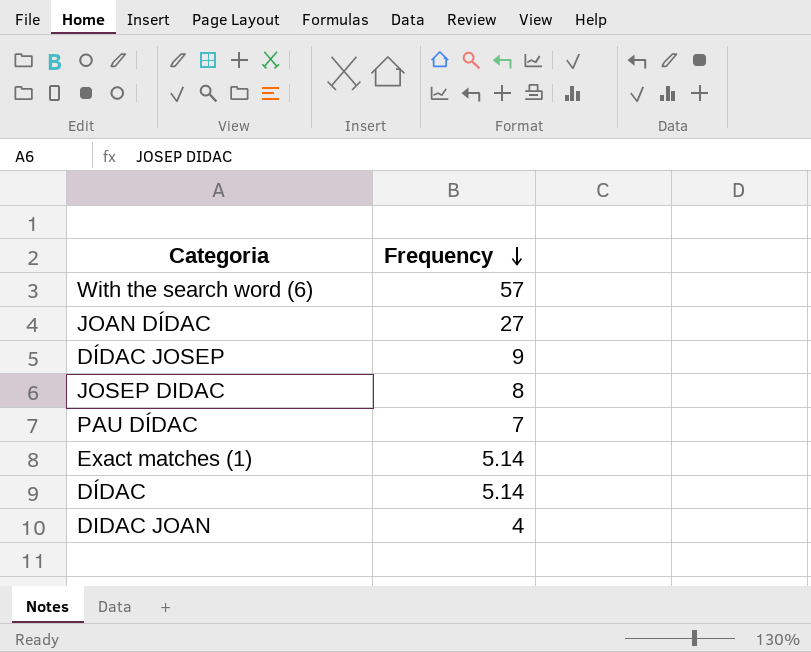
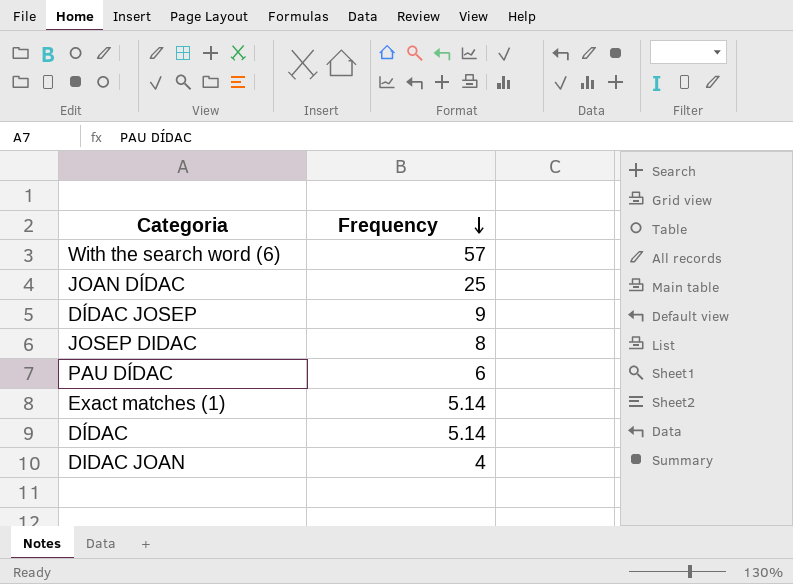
JOAN DÍDAC | Frequency: 27 -> 25
PAU DÍDAC | Frequency: 7 -> 6

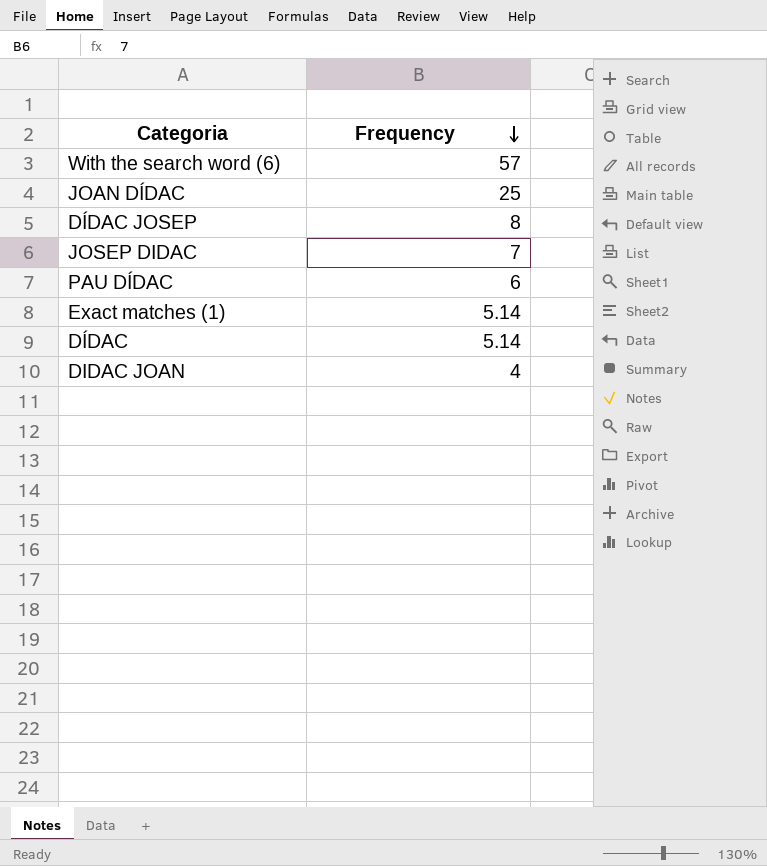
DÍDAC JOSEP | Frequency: 9 -> 8
JOSEP DIDAC | Frequency: 8 -> 7

